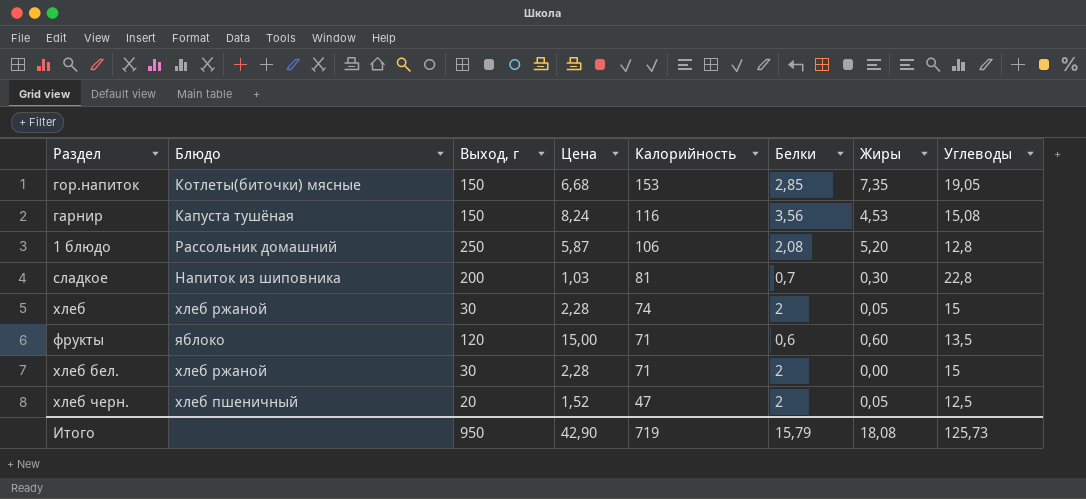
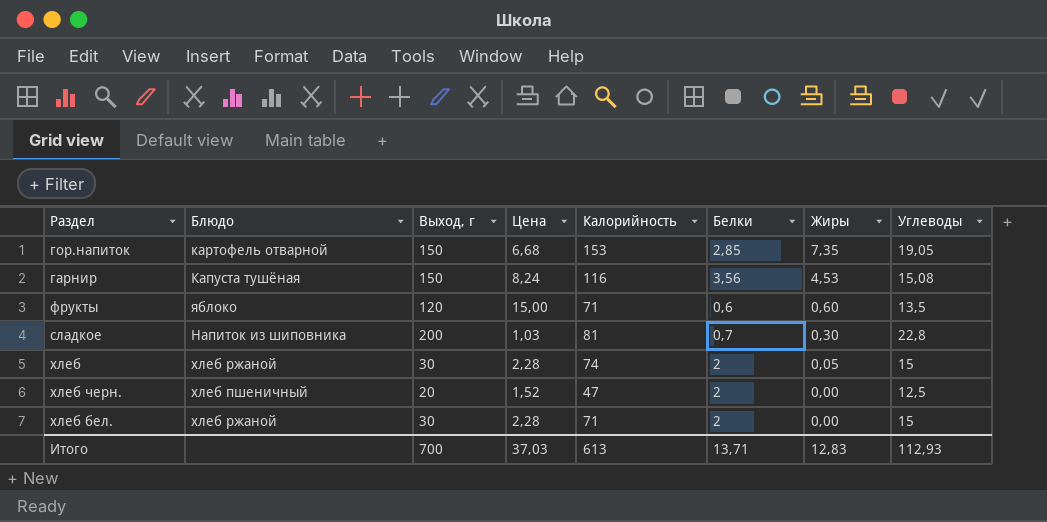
row order: Калорийность descending -> Жиры descending
row 1 блюдо: Рассольник домашний | 250 | 5,87 | 106 | 2,08 | 5,20 | 12,8 -> none
гор.напиток | Блюдо: Котлеты(биточки) мясные -> картофель отварной
хлеб черн. | Жиры: 0,05 -> 0,00
Итого | Выход, г: 950 -> 700
Итого | Цена: 42,90 -> 37,03
Итого | Калорийность: 719 -> 613
Итого | Белки: 15,79 -> 13,71
Итого | Жиры: 18,08 -> 12,83
Итого | Углеводы: 125,73 -> 112,93

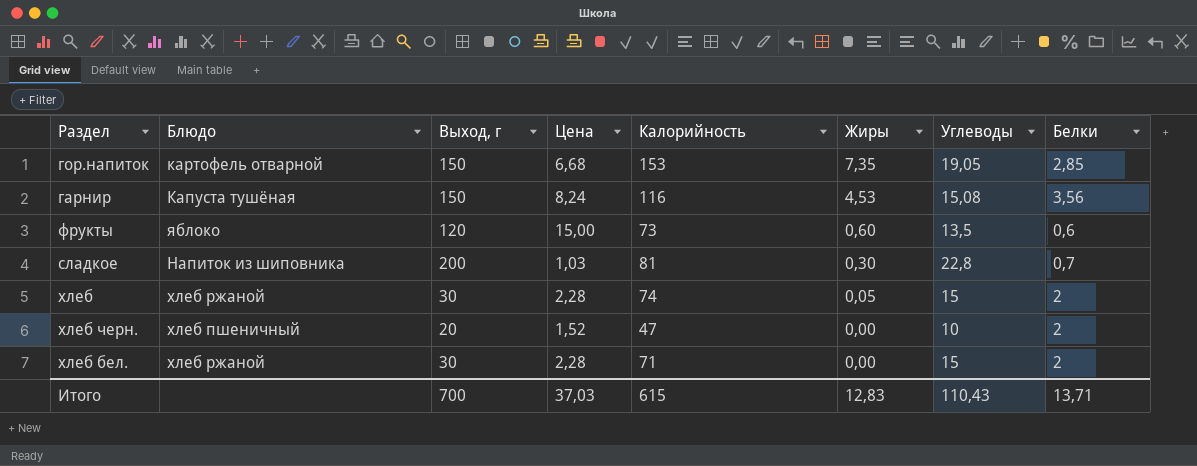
column Белки | position: 6 -> 8
фрукты | Калорийность: 71 -> 73
хлеб черн. | Углеводы: 12,5 -> 10
Итого | Калорийность: 613 -> 615
Итого | Углеводы: 112,93 -> 110,43

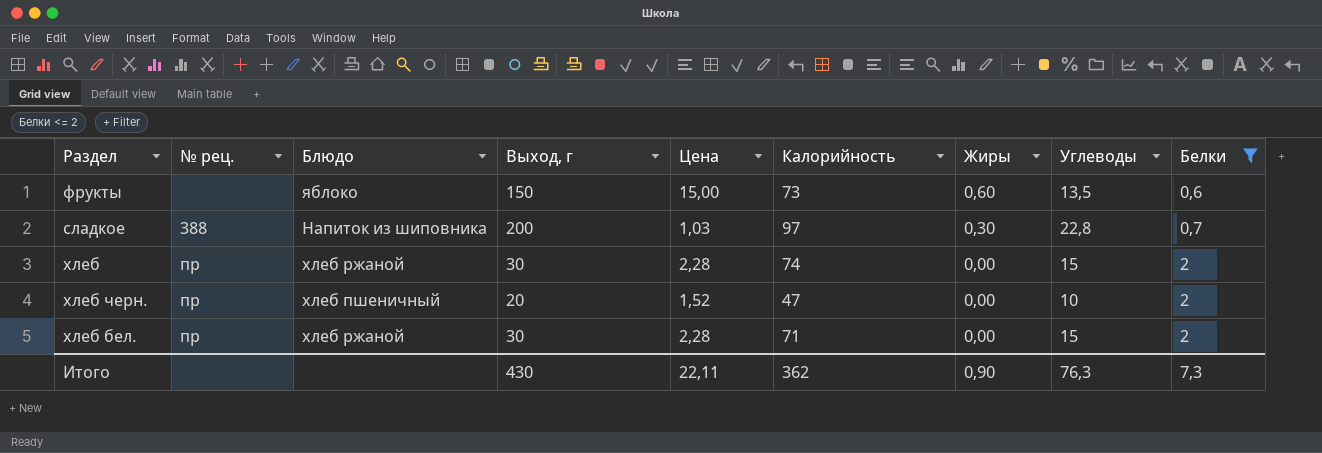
filter: none -> Белки <= 2
column № рец. | position: none -> 2
фрукты | Выход, г: 120 -> 150
сладкое | Калорийность: 81 -> 97
хлеб | Жиры: 0,05 -> 0,00
Итого | Выход, г: 700 -> 430
Итого | Цена: 37,03 -> 22,11
Итого | Калорийность: 615 -> 362
Итого | Жиры: 12,83 -> 0,90
Итого | Углеводы: 110,43 -> 76,3
Итого | Белки: 13,71 -> 7,3

